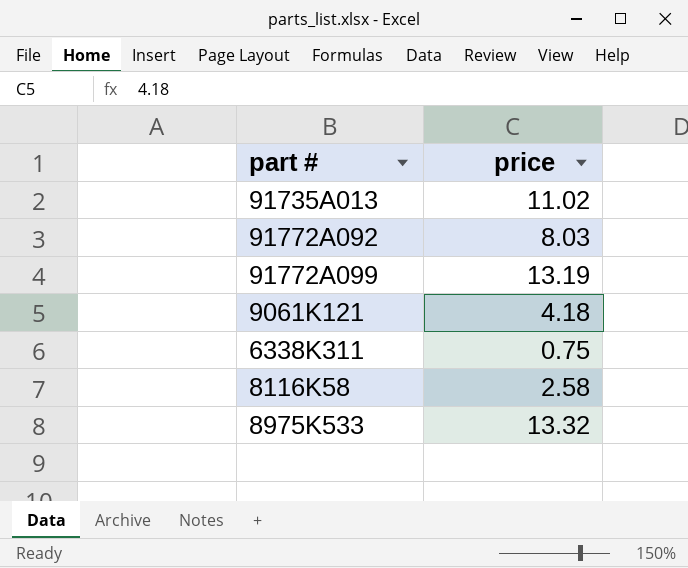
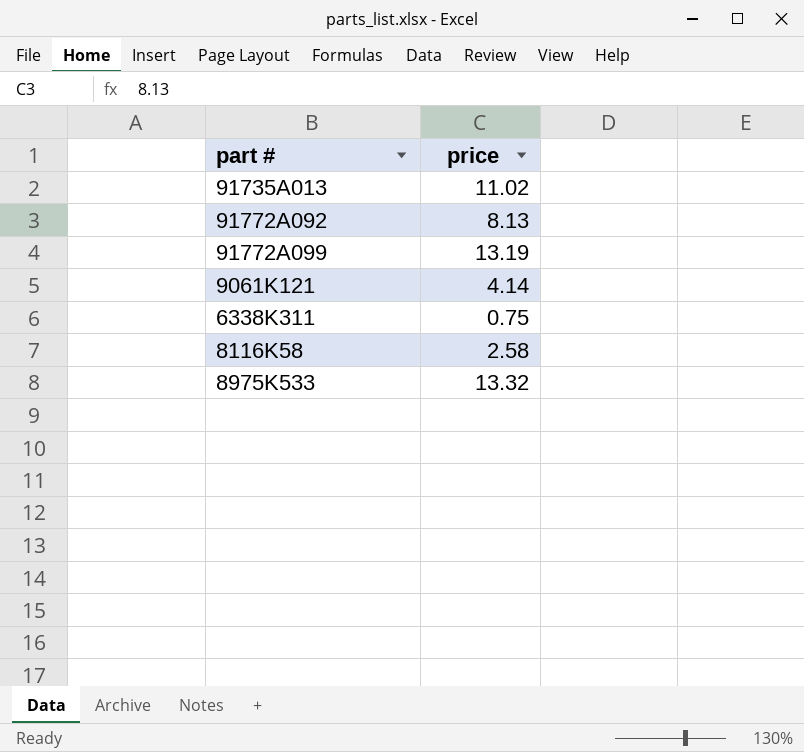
91772A092 | price: 8.03 -> 8.13
9061K121 | price: 4.18 -> 4.14

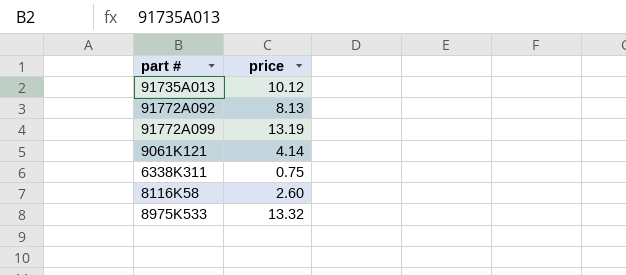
91735A013 | price: 11.02 -> 10.12
8116K58 | price: 2.58 -> 2.60

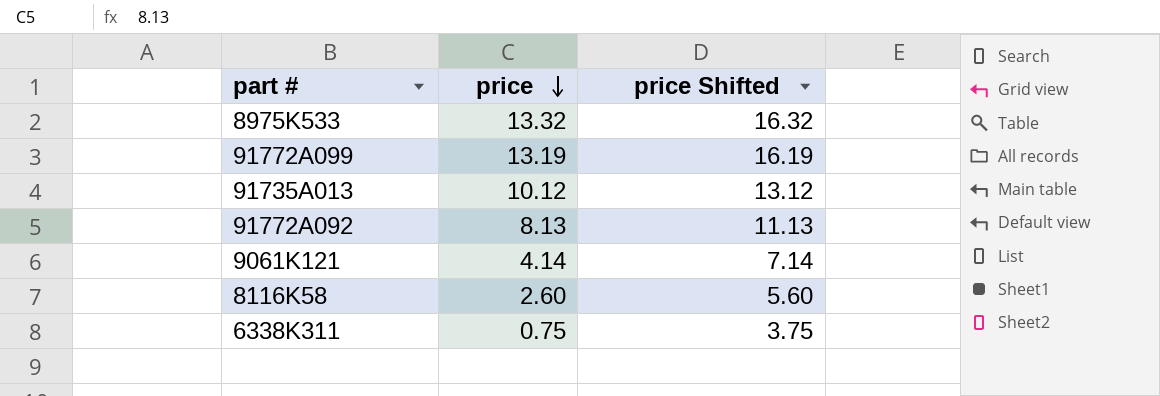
row order: none -> price descending
column price Shifted | formula: none -> [price] + 3

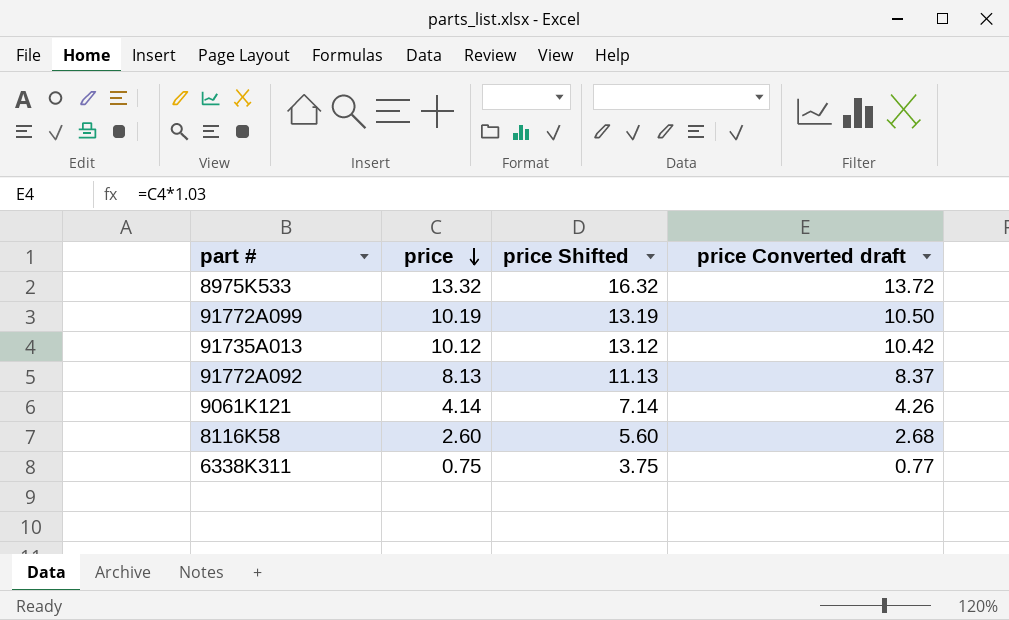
column price Converted draft | formula: none -> [price] * 1.03
91772A099 | price: 13.19 -> 10.19
91772A099 | price Shifted: 16.19 -> 13.19

